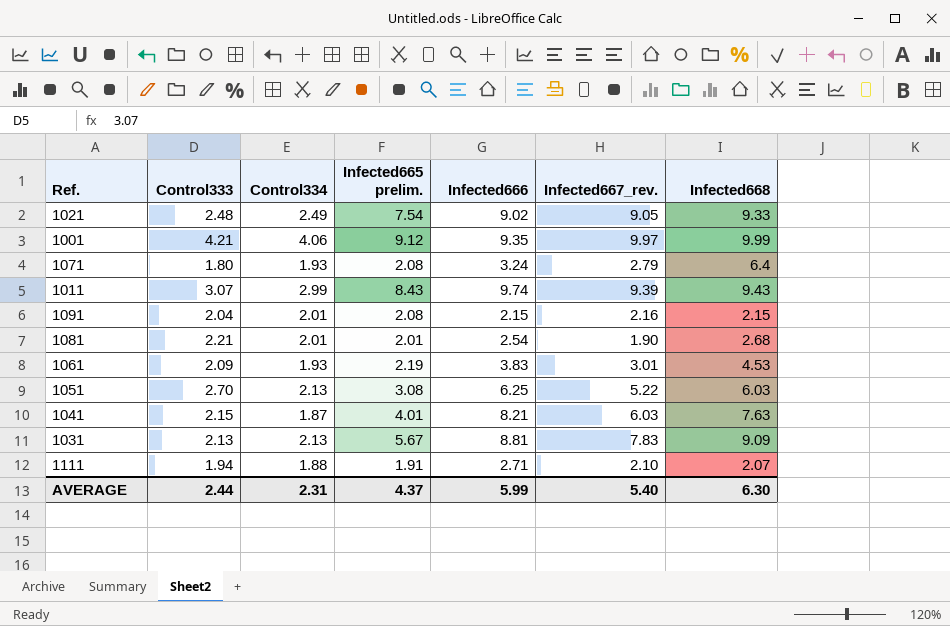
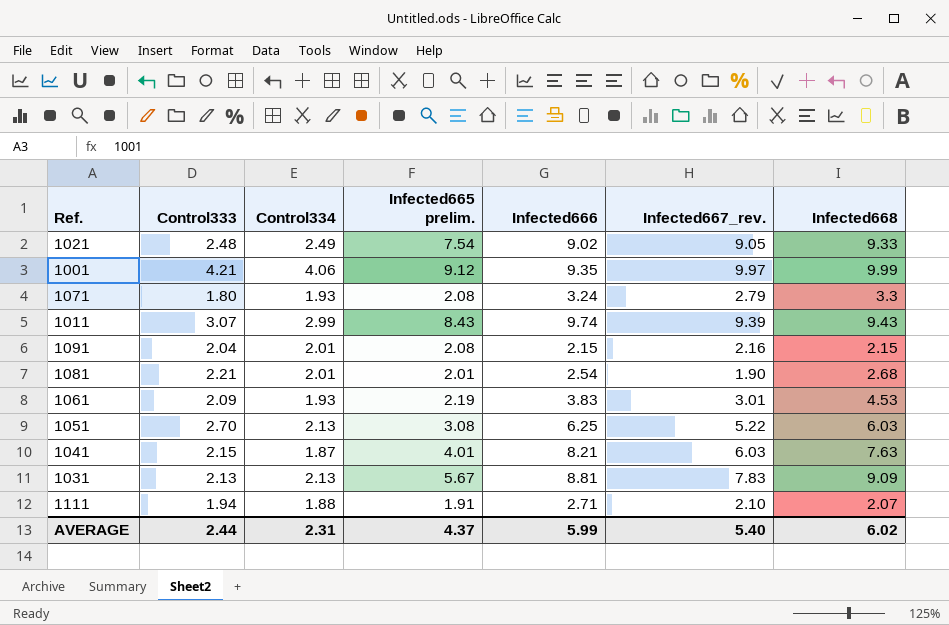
1071 | Infected668: 6.4 -> 3.3
AVERAGE | Infected668: 6.30 -> 6.02

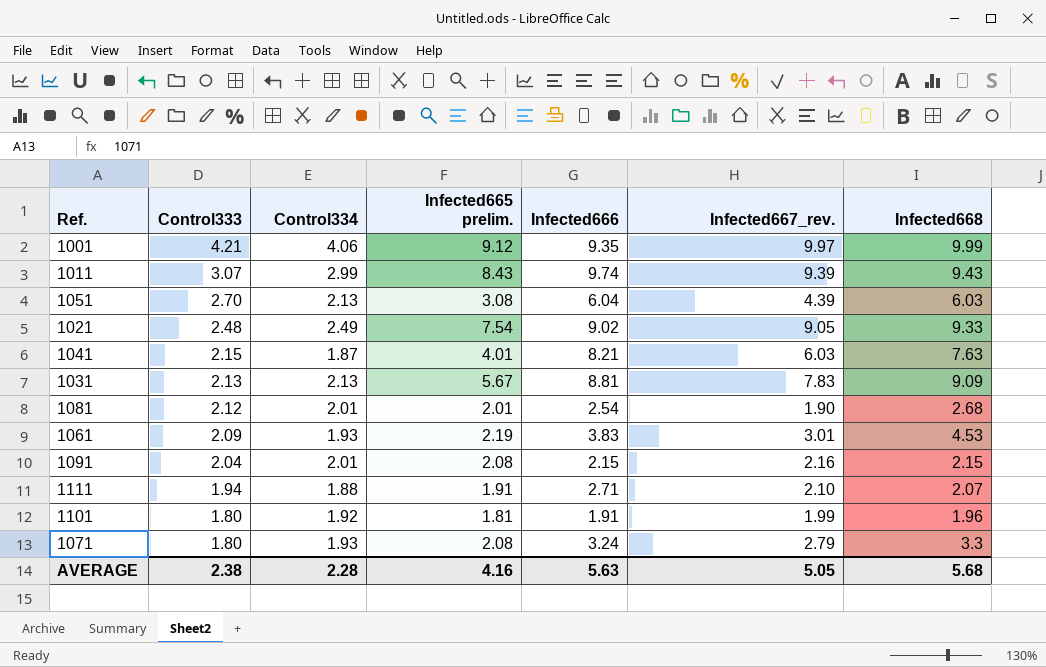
row order: none -> Control333 descending
1051 | Infected666: 6.25 -> 6.04
1051 | Infected667_rev.: 5.22 -> 4.39
1081 | Control333: 2.21 -> 2.12
row 1101: none -> 1.80 | 1.92 | 1.81 | 1.91 | 1.99 | 1.96
AVERAGE | Control333: 2.44 -> 2.38
AVERAGE | Control334: 2.31 -> 2.28
AVERAGE | Infected665 prelim.: 4.37 -> 4.16
AVERAGE | Infected666: 5.99 -> 5.63
AVERAGE | Infected667_rev.: 5.40 -> 5.05
AVERAGE | Infected668: 6.02 -> 5.68

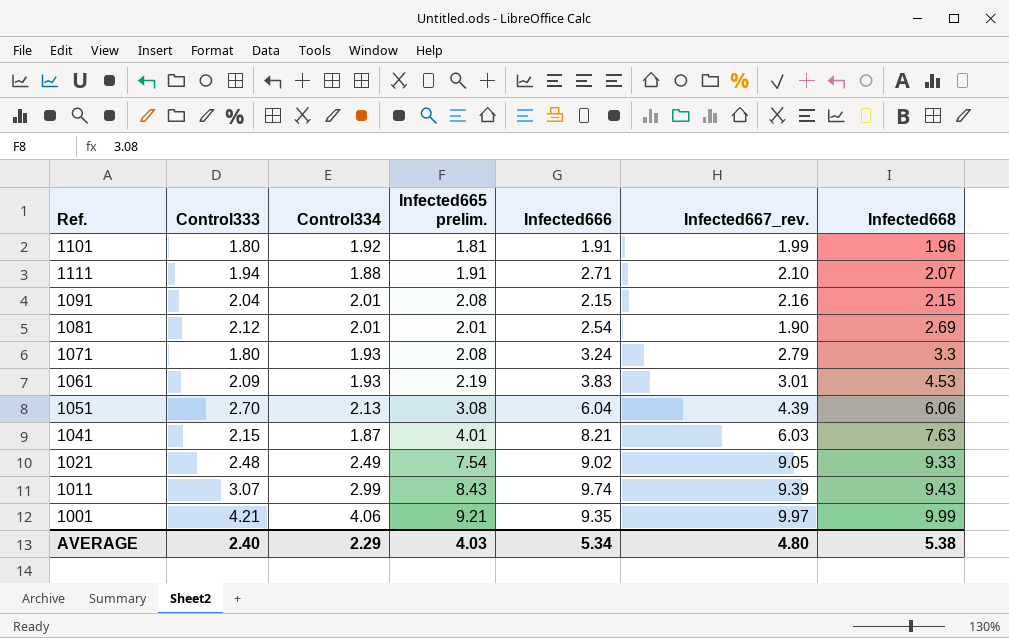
row order: Control333 descending -> Infected668 ascending
row 1031: 2.13 | 2.13 | 5.67 | 8.81 | 7.83 | 9.09 -> none
1081 | Infected668: 2.68 -> 2.69
1051 | Infected668: 6.03 -> 6.06
1001 | Infected665 prelim.: 9.12 -> 9.21
AVERAGE | Control333: 2.38 -> 2.40
AVERAGE | Control334: 2.28 -> 2.29
AVERAGE | Infected665 prelim.: 4.16 -> 4.03
AVERAGE | Infected666: 5.63 -> 5.34
AVERAGE | Infected667_rev.: 5.05 -> 4.80
AVERAGE | Infected668: 5.68 -> 5.38

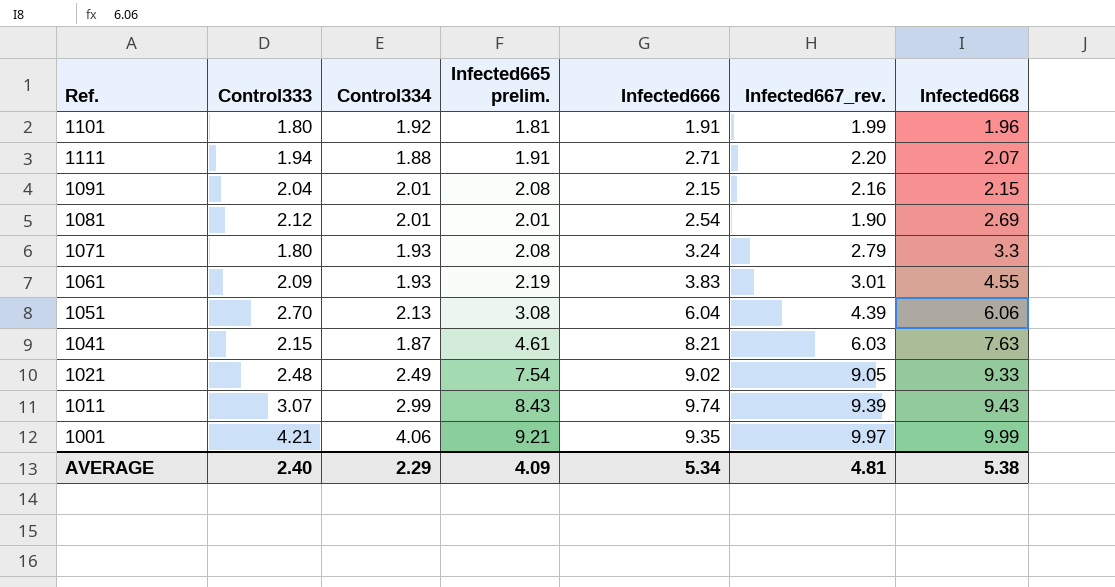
1111 | Infected667_rev.: 2.10 -> 2.20
1061 | Infected668: 4.53 -> 4.55
1041 | Infected665 prelim.: 4.01 -> 4.61
AVERAGE | Infected665 prelim.: 4.03 -> 4.09
AVERAGE | Infected667_rev.: 4.80 -> 4.81

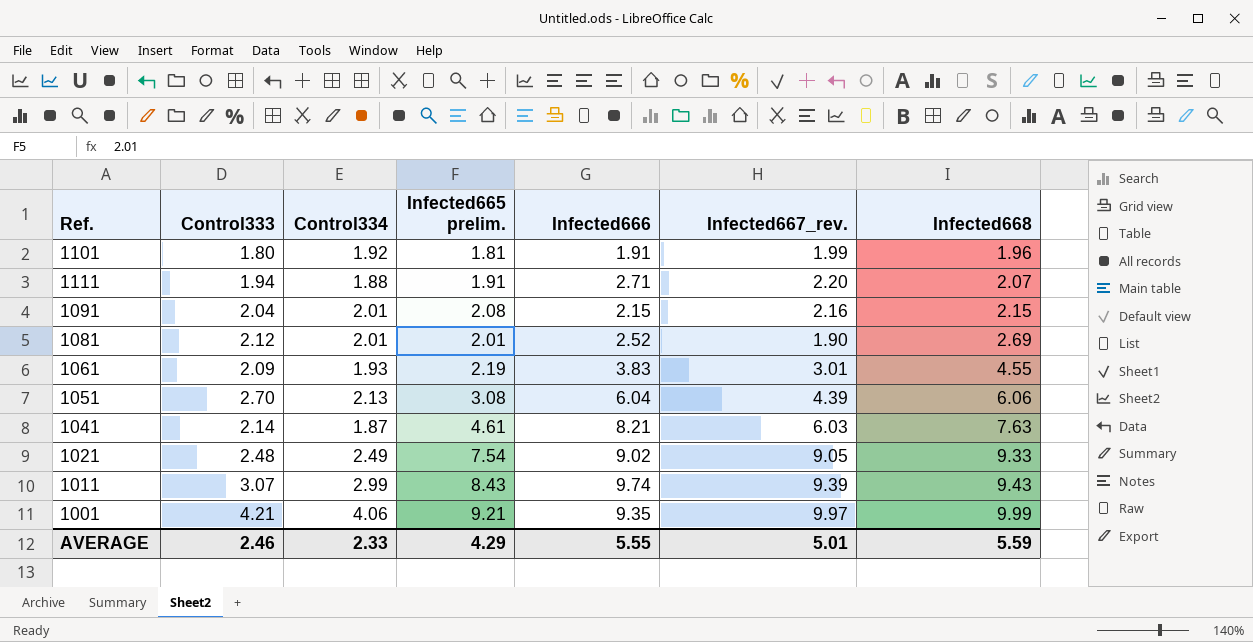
row 1071: 1.80 | 1.93 | 2.08 | 3.24 | 2.79 | 3.3 -> none
1081 | Infected666: 2.54 -> 2.52
1041 | Control333: 2.15 -> 2.14
AVERAGE | Control333: 2.40 -> 2.46
AVERAGE | Control334: 2.29 -> 2.33
AVERAGE | Infected665 prelim.: 4.09 -> 4.29
AVERAGE | Infected666: 5.34 -> 5.55
AVERAGE | Infected667_rev.: 4.81 -> 5.01
AVERAGE | Infected668: 5.38 -> 5.59

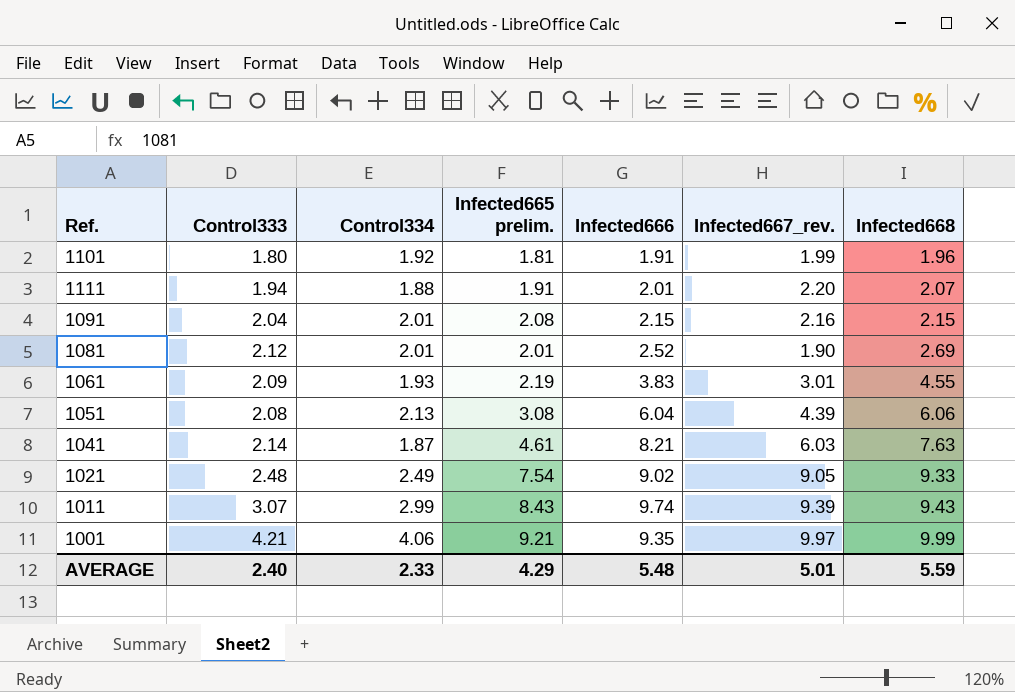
1111 | Infected666: 2.71 -> 2.01
1051 | Control333: 2.70 -> 2.08
AVERAGE | Control333: 2.46 -> 2.40
AVERAGE | Infected666: 5.55 -> 5.48

